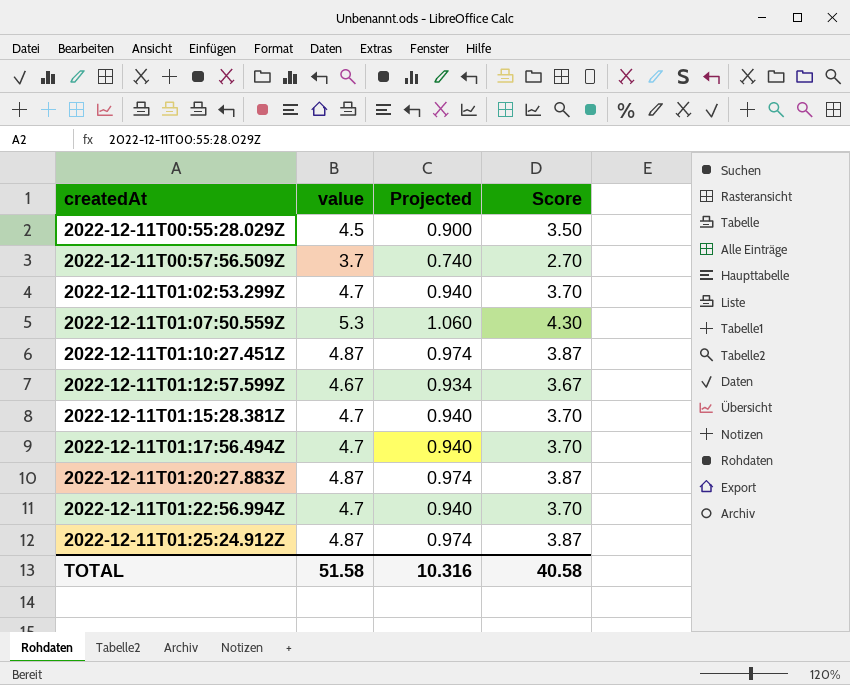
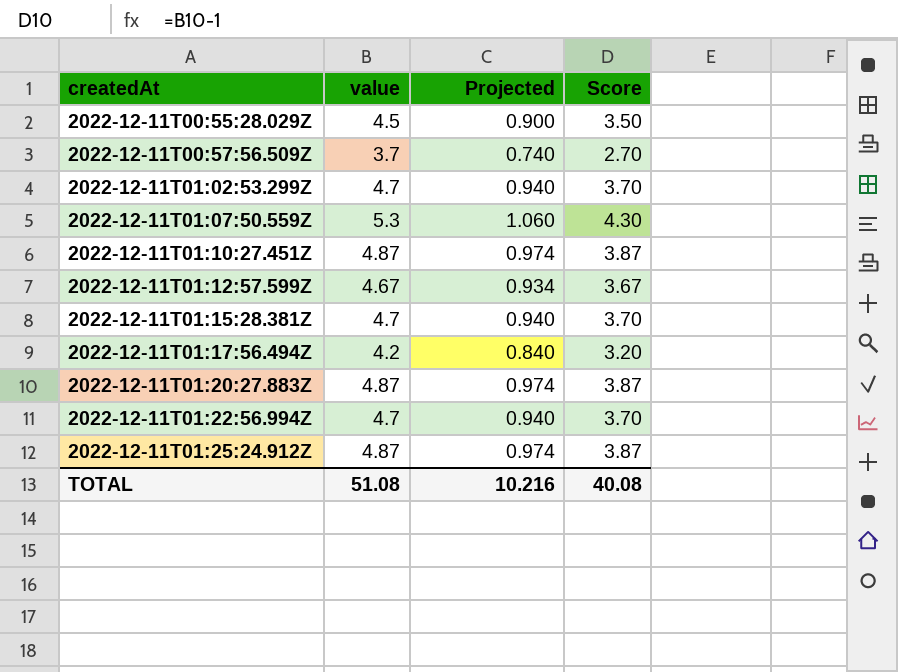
2022-12-11T01:17:56.494Z | value: 4.7 -> 4.2
2022-12-11T01:17:56.494Z | Projected: 0.940 -> 0.840
2022-12-11T01:17:56.494Z | Score: 3.70 -> 3.20
TOTAL | value: 51.58 -> 51.08
TOTAL | Projected: 10.316 -> 10.216
TOTAL | Score: 40.58 -> 40.08

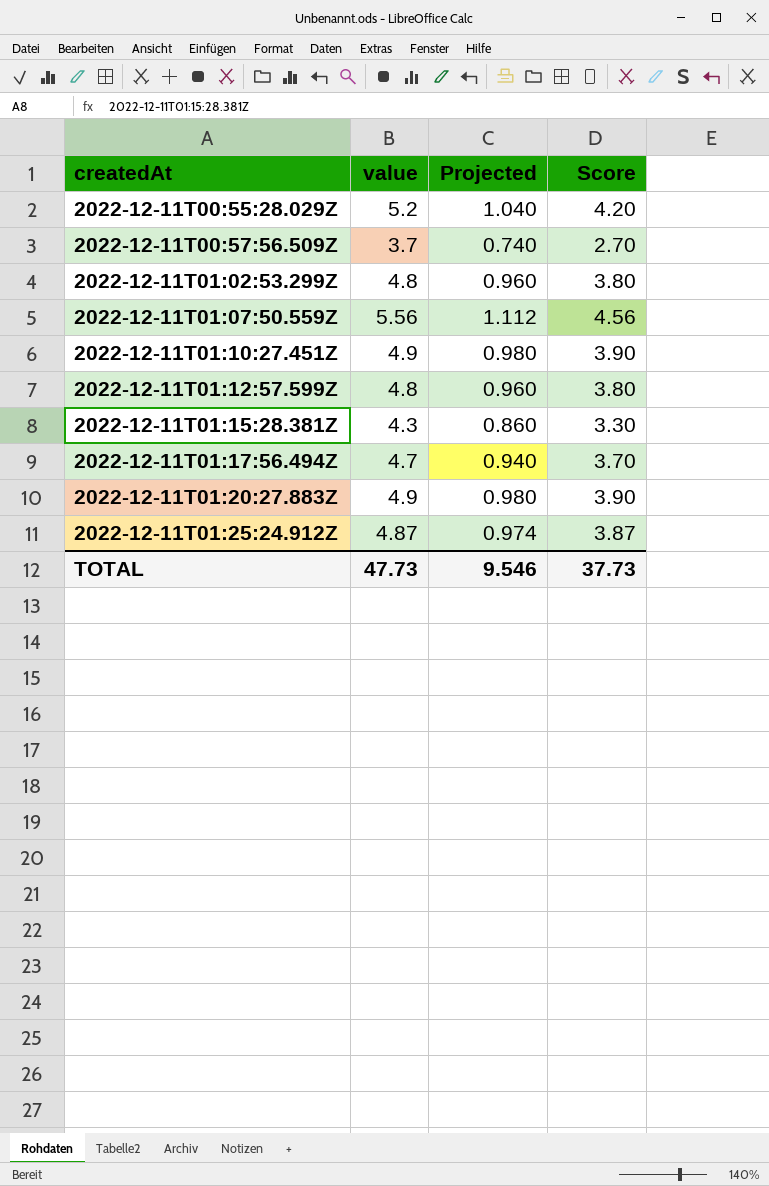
row 2022-12-11T01:22:56.994Z: 4.7 | 0.940 | 3.70 -> none
2022-12-11T00:55:28.029Z | value: 4.5 -> 5.2
2022-12-11T00:55:28.029Z | Projected: 0.900 -> 1.040
2022-12-11T00:55:28.029Z | Score: 3.50 -> 4.20
2022-12-11T01:02:53.299Z | value: 4.7 -> 4.8
2022-12-11T01:02:53.299Z | Projected: 0.940 -> 0.960
2022-12-11T01:02:53.299Z | Score: 3.70 -> 3.80
2022-12-11T01:07:50.559Z | value: 5.3 -> 5.56
2022-12-11T01:07:50.559Z | Projected: 1.060 -> 1.112
2022-12-11T01:07:50.559Z | Score: 4.30 -> 4.56
2022-12-11T01:10:27.451Z | value: 4.87 -> 4.9
2022-12-11T01:10:27.451Z | Projected: 0.974 -> 0.980
2022-12-11T01:10:27.451Z | Score: 3.87 -> 3.90
2022-12-11T01:12:57.599Z | value: 4.67 -> 4.8
2022-12-11T01:12:57.599Z | Projected: 0.934 -> 0.960
2022-12-11T01:12:57.599Z | Score: 3.67 -> 3.80
2022-12-11T01:15:28.381Z | value: 4.7 -> 4.3
2022-12-11T01:15:28.381Z | Projected: 0.940 -> 0.860
2022-12-11T01:15:28.381Z | Score: 3.70 -> 3.30
2022-12-11T01:17:56.494Z | value: 4.2 -> 4.7
2022-12-11T01:17:56.494Z | Projected: 0.840 -> 0.940
2022-12-11T01:17:56.494Z | Score: 3.20 -> 3.70
2022-12-11T01:20:27.883Z | value: 4.87 -> 4.9
2022-12-11T01:20:27.883Z | Projected: 0.974 -> 0.980
2022-12-11T01:20:27.883Z | Score: 3.87 -> 3.90
TOTAL | value: 51.08 -> 47.73
TOTAL | Projected: 10.216 -> 9.546
TOTAL | Score: 40.08 -> 37.73

